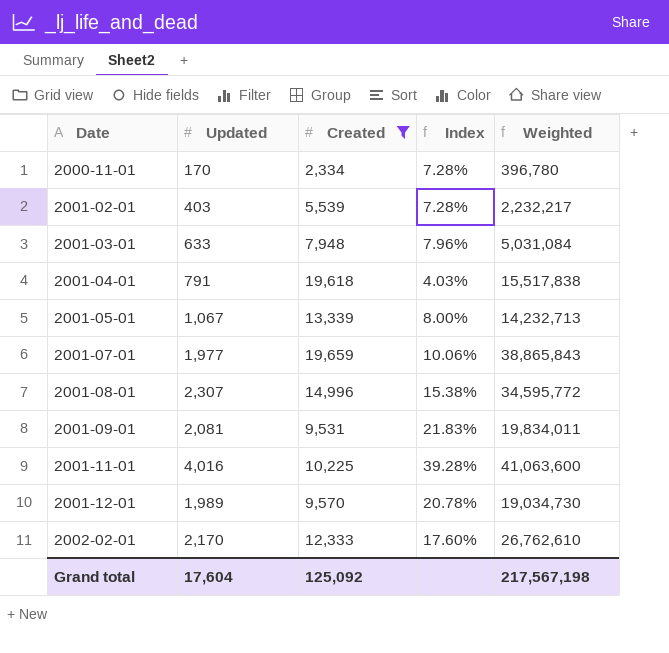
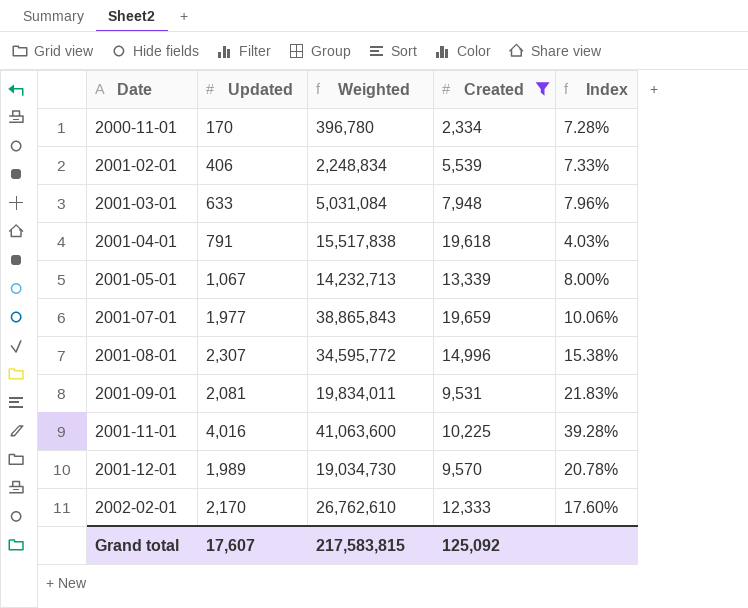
column Weighted | position: 5 -> 3
2001-02-01 | Updated: 403 -> 406
2001-02-01 | Weighted: 2,232,217 -> 2,248,834
2001-02-01 | Index: 7.28% -> 7.33%
Grand total | Updated: 17,604 -> 17,607
Grand total | Weighted: 217,567,198 -> 217,583,815

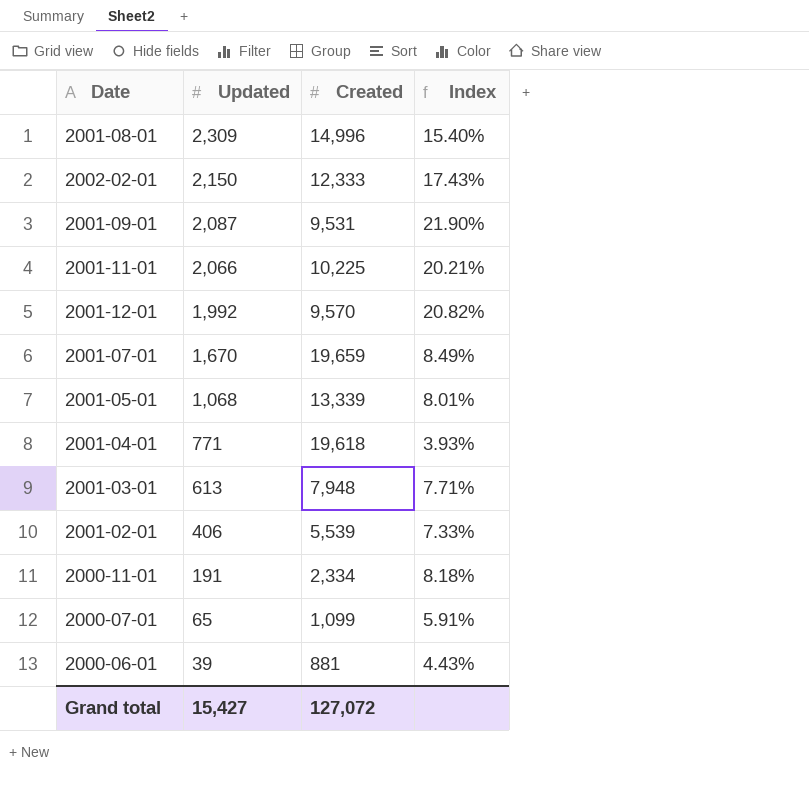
filter: Created >= 2,334 -> none
row order: Date ascending -> Updated descending
column Weighted | formula: [Updated] * [Created] -> none
2001-08-01 | Updated: 2,307 -> 2,309
2001-08-01 | Index: 15.38% -> 15.40%
2002-02-01 | Updated: 2,170 -> 2,150
2002-02-01 | Index: 17.60% -> 17.43%
2001-09-01 | Updated: 2,081 -> 2,087
2001-09-01 | Index: 21.83% -> 21.90%
2001-11-01 | Updated: 4,016 -> 2,066
2001-11-01 | Index: 39.28% -> 20.21%
2001-12-01 | Updated: 1,989 -> 1,992
2001-12-01 | Index: 20.78% -> 20.82%
2001-07-01 | Updated: 1,977 -> 1,670
2001-07-01 | Index: 10.06% -> 8.49%
2001-05-01 | Updated: 1,067 -> 1,068
2001-05-01 | Index: 8.00% -> 8.01%
2001-04-01 | Updated: 791 -> 771
2001-04-01 | Index: 4.03% -> 3.93%
2001-03-01 | Updated: 633 -> 613
2001-03-01 | Index: 7.96% -> 7.71%
2000-11-01 | Updated: 170 -> 191
2000-11-01 | Index: 7.28% -> 8.18%
Grand total | Updated: 17,607 -> 15,427
Grand total | Created: 125,092 -> 127,072

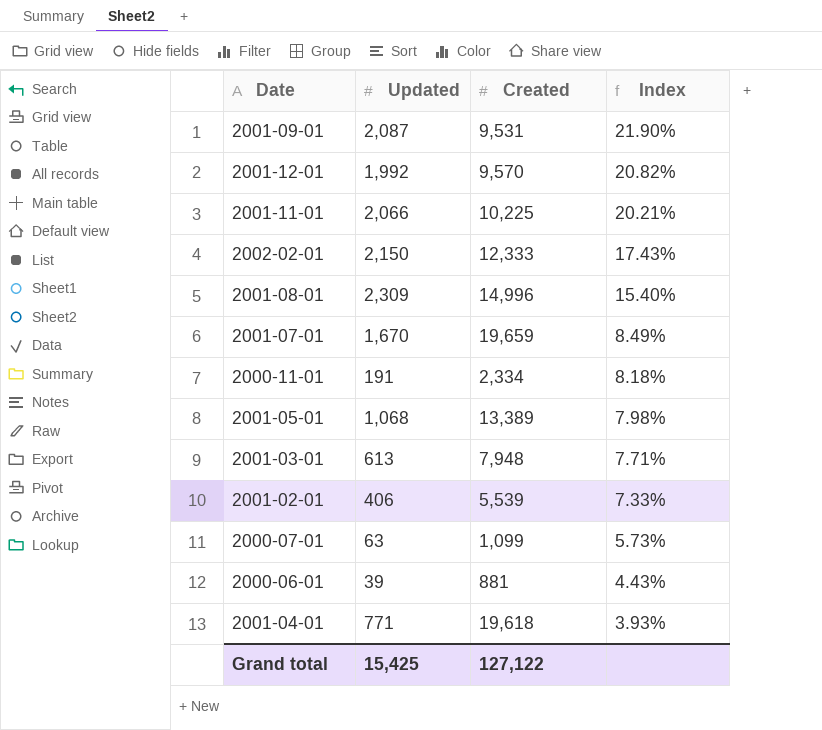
row order: Updated descending -> Index descending
2001-05-01 | Created: 13,339 -> 13,389
2001-05-01 | Index: 8.01% -> 7.98%
2000-07-01 | Updated: 65 -> 63
2000-07-01 | Index: 5.91% -> 5.73%
Grand total | Updated: 15,427 -> 15,425
Grand total | Created: 127,072 -> 127,122

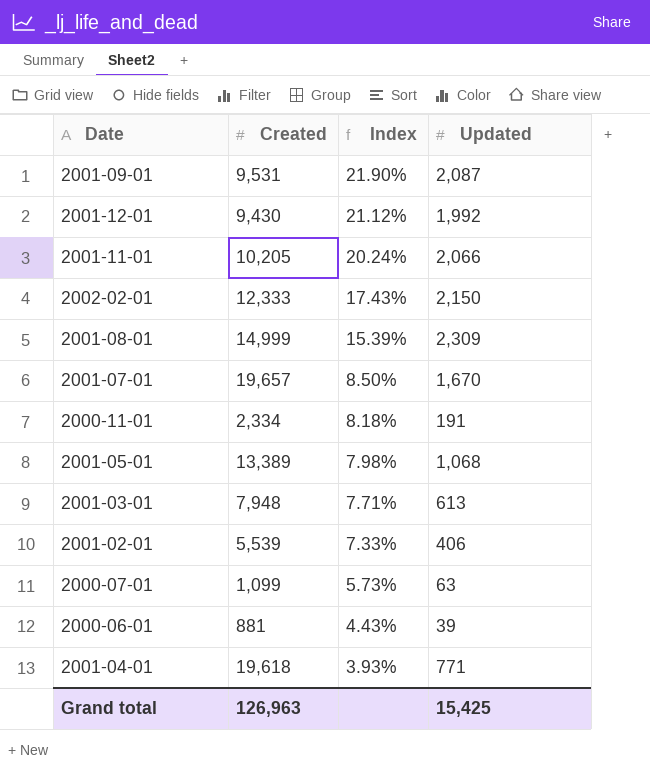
column Updated | position: 2 -> 4
2001-12-01 | Created: 9,570 -> 9,430
2001-12-01 | Index: 20.82% -> 21.12%
2001-11-01 | Created: 10,225 -> 10,205
2001-11-01 | Index: 20.21% -> 20.24%
2001-08-01 | Created: 14,996 -> 14,999
2001-08-01 | Index: 15.40% -> 15.39%
2001-07-01 | Created: 19,659 -> 19,657
2001-07-01 | Index: 8.49% -> 8.50%
Grand total | Created: 127,122 -> 126,963

